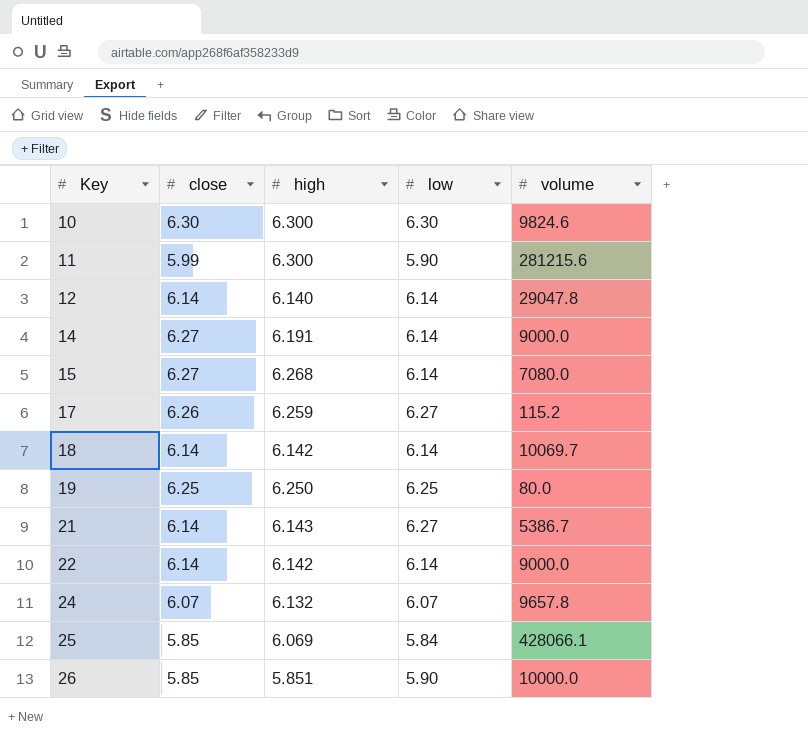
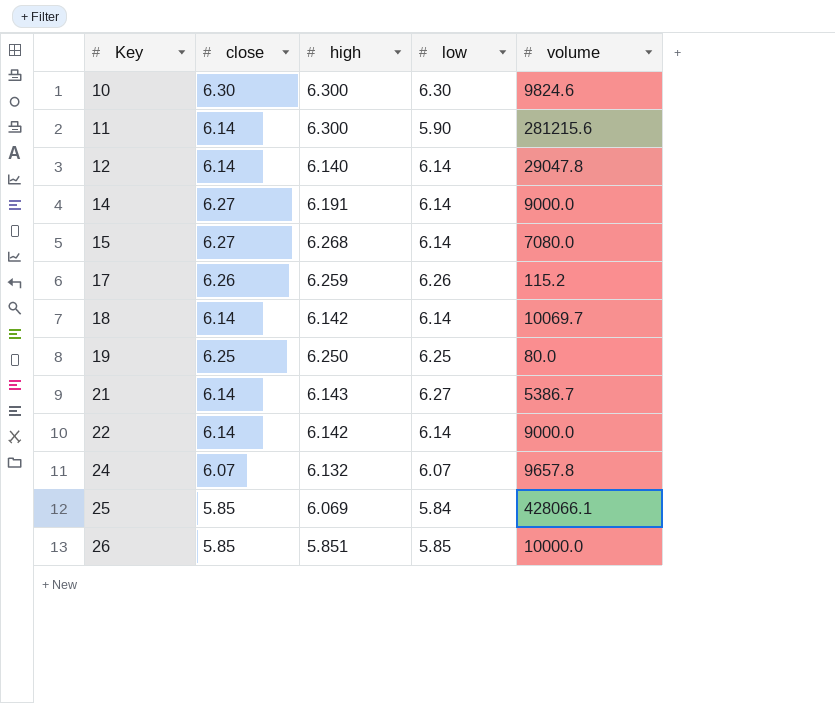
11 | close: 5.99 -> 6.14
17 | low: 6.27 -> 6.26
26 | low: 5.90 -> 5.85

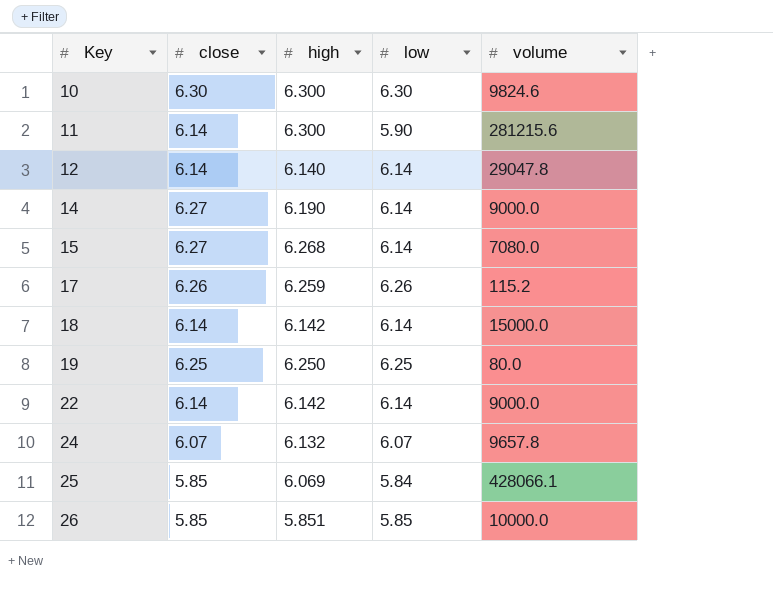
row 21: 6.14 | 6.143 | 6.27 | 5386.7 -> none
14 | high: 6.191 -> 6.190
18 | volume: 10069.7 -> 15000.0

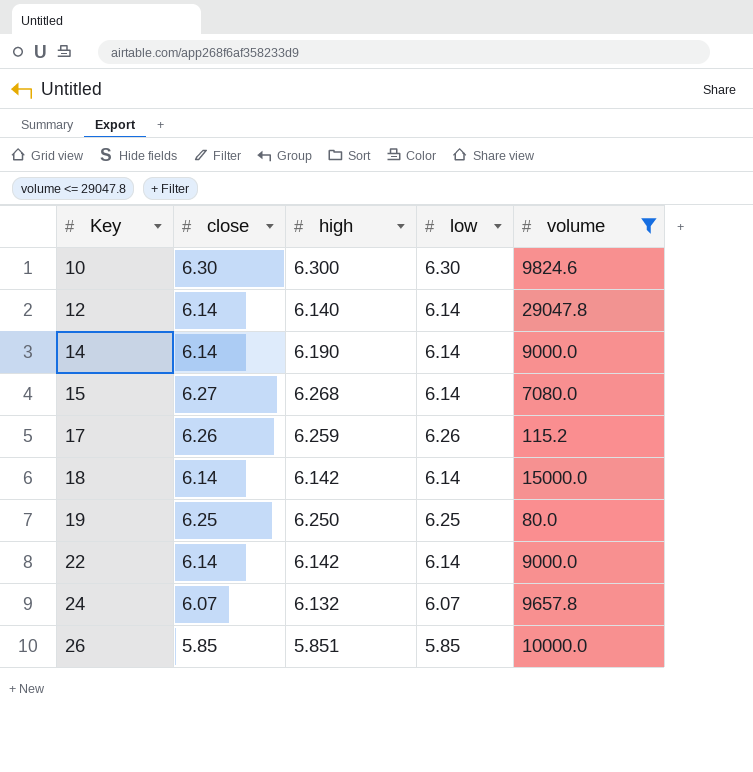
filter: none -> volume <= 29047.8
14 | close: 6.27 -> 6.14

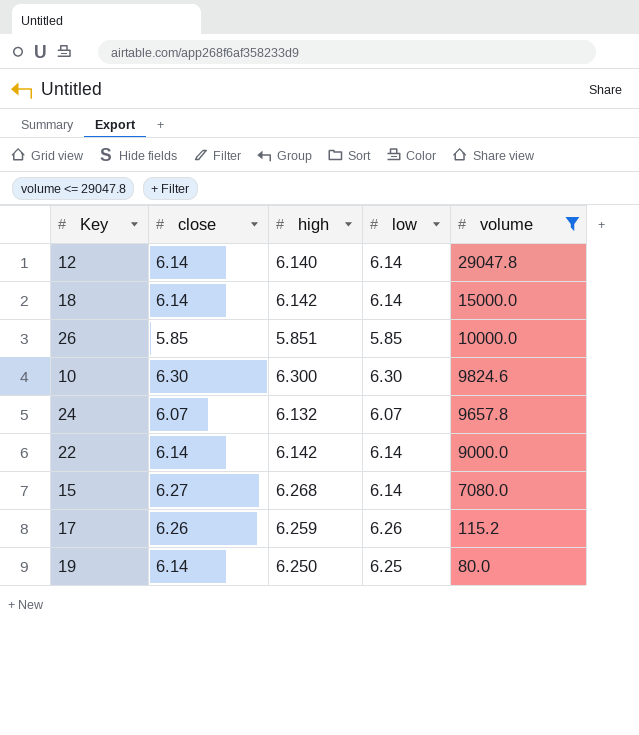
row order: Key ascending -> volume descending
row 14: 6.14 | 6.190 | 6.14 | 9000.0 -> none
19 | close: 6.25 -> 6.14

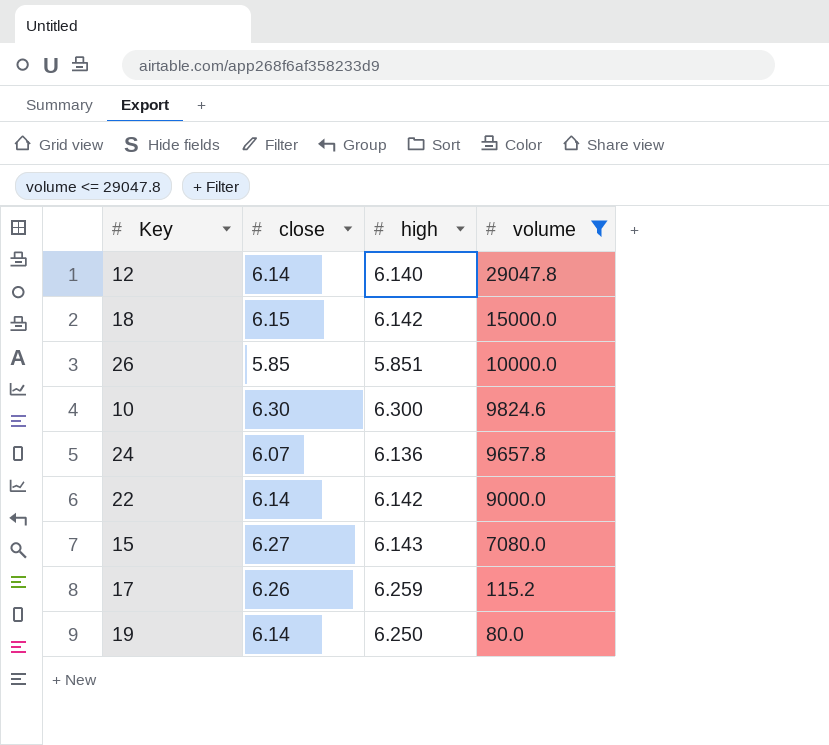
column low | position: 4 -> none
18 | close: 6.14 -> 6.15
24 | high: 6.132 -> 6.136
15 | high: 6.268 -> 6.143

